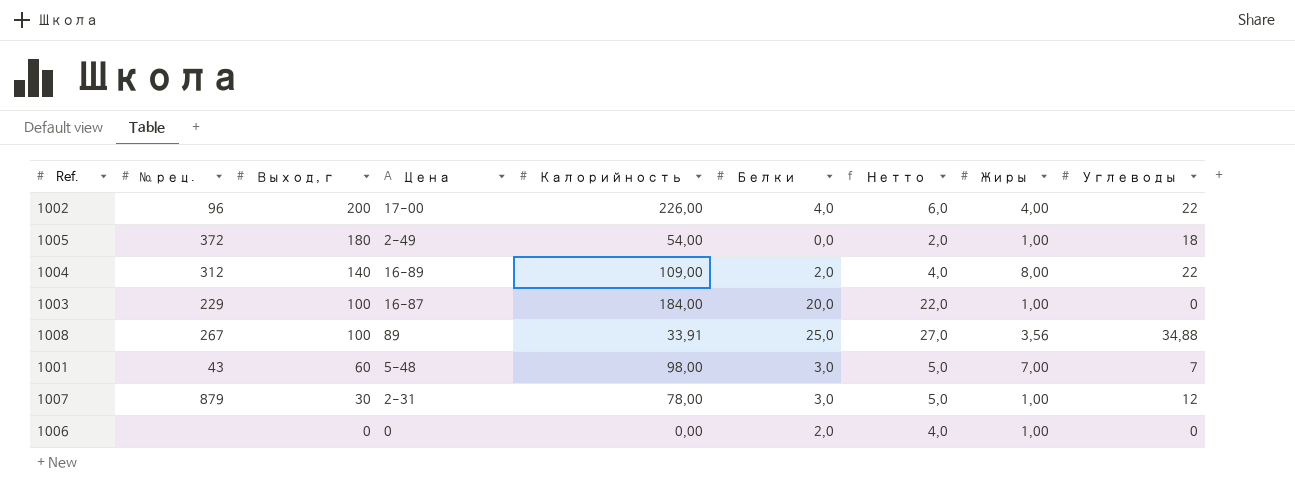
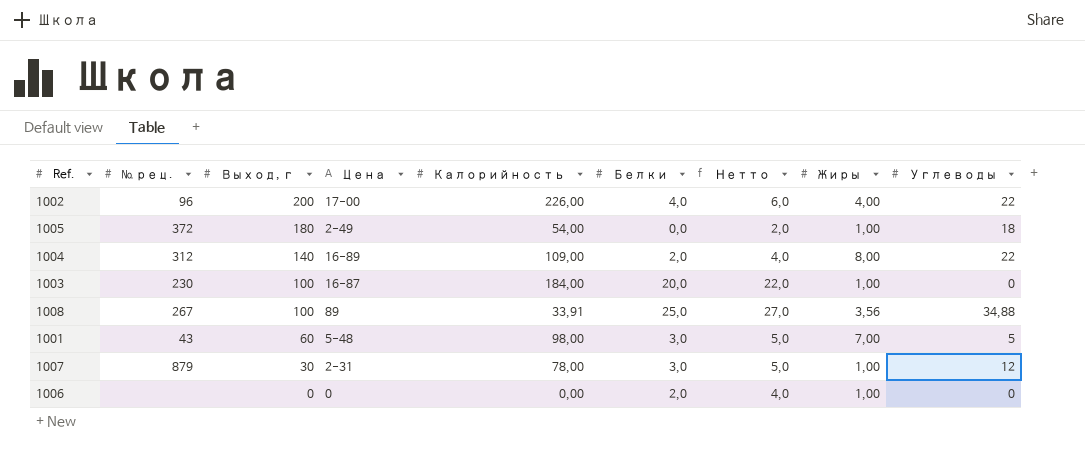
1003 | № рец.: 229 -> 230
1001 | Углеводы: 7 -> 5

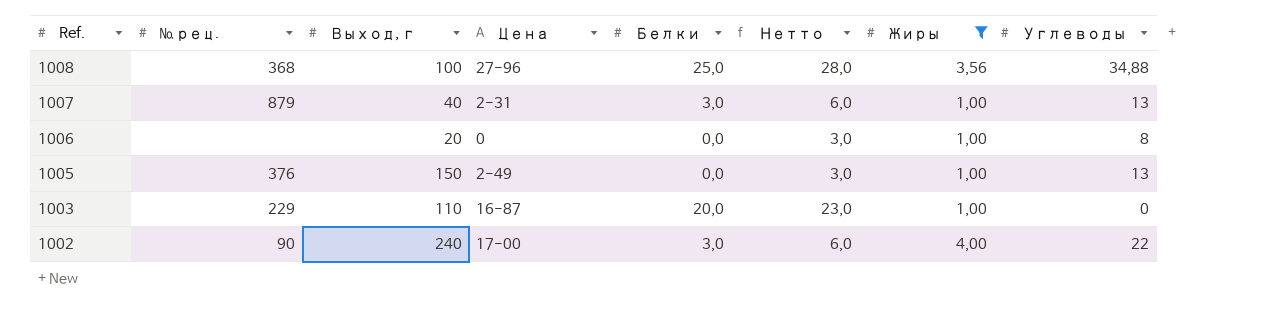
filter: none -> Жиры <= 4,00
row order: Выход, г descending -> Ref. descending
column Калорийность | position: 5 -> none
column Нетто | formula: [Белки] + 2 -> [Белки] + 3
1008 | № рец.: 267 -> 368
1008 | Цена: 89 -> 27-96
1007 | Выход, г: 30 -> 40
1007 | Углеводы: 12 -> 13
1006 | Выход, г: 0 -> 20
1006 | Белки: 2,0 -> 0,0
1006 | Углеводы: 0 -> 8
1005 | № рец.: 372 -> 376
1005 | Выход, г: 180 -> 150
1005 | Углеводы: 18 -> 13
1003 | № рец.: 230 -> 229
1003 | Выход, г: 100 -> 110
1002 | № рец.: 96 -> 90
1002 | Выход, г: 200 -> 240
1002 | Белки: 4,0 -> 3,0

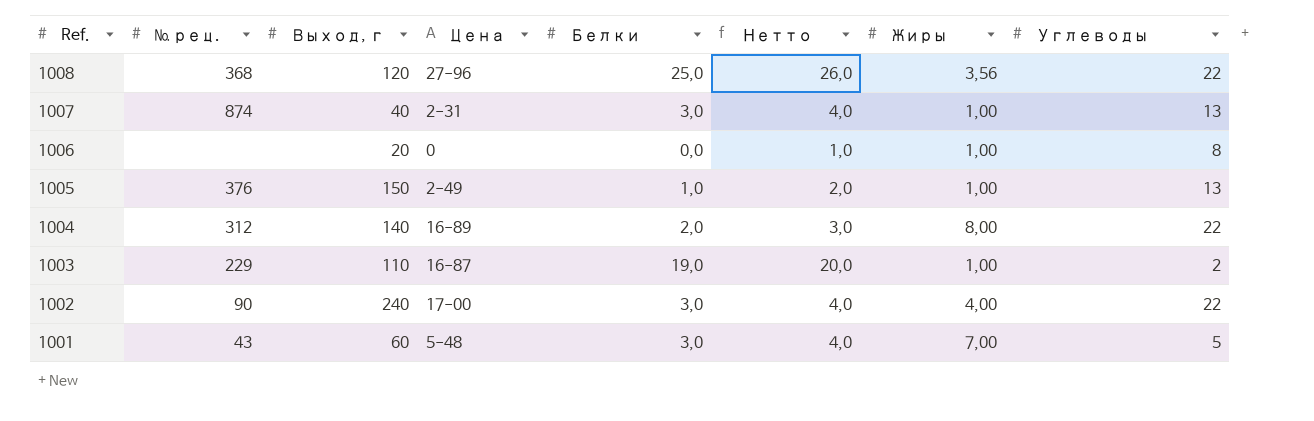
filter: Жиры <= 4,00 -> none
column Нетто | formula: [Белки] + 3 -> [Белки] + 1
1008 | Выход, г: 100 -> 120
1008 | Углеводы: 34,88 -> 22
1007 | № рец.: 879 -> 874
1005 | Белки: 0,0 -> 1,0
1003 | Белки: 20,0 -> 19,0
1003 | Углеводы: 0 -> 2

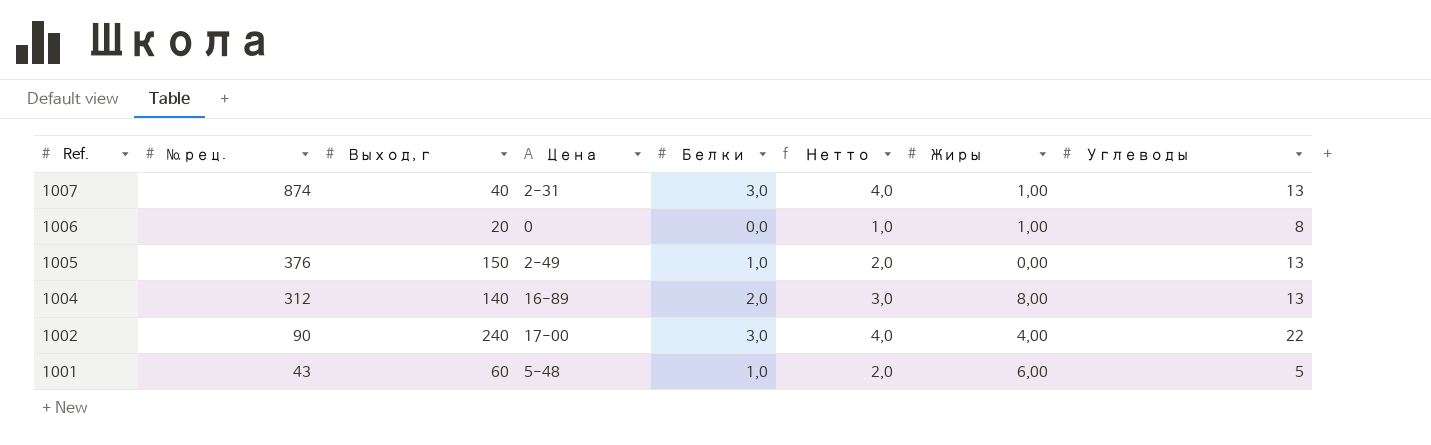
row 1008: 368 | 120 | 27-96 | 25,0 | 26,0 | 3,56 | 22 -> none
row 1003: 229 | 110 | 16-87 | 19,0 | 20,0 | 1,00 | 2 -> none
1005 | Жиры: 1,00 -> 0,00
1004 | Углеводы: 22 -> 13
1001 | Белки: 3,0 -> 1,0
1001 | Нетто: 4,0 -> 2,0
1001 | Жиры: 7,00 -> 6,00

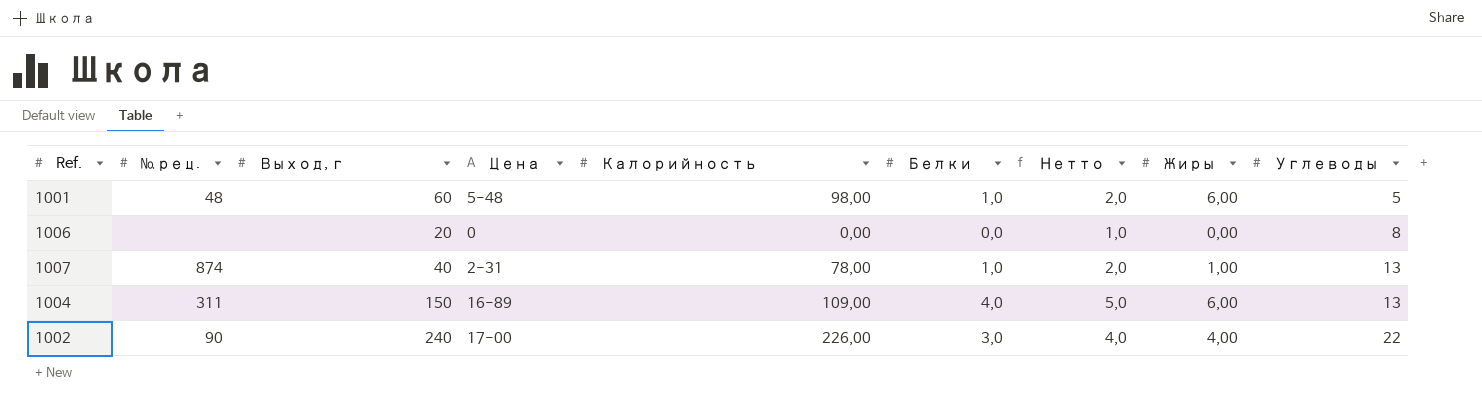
row order: Ref. descending -> Углеводы ascending
column Калорийность | position: none -> 5
row 1005: 376 | 150 | 2-49 | 1,0 | 2,0 | 0,00 | 13 -> none
1001 | № рец.: 43 -> 48
1006 | Жиры: 1,00 -> 0,00
1007 | Белки: 3,0 -> 1,0
1007 | Нетто: 4,0 -> 2,0
1004 | № рец.: 312 -> 311
1004 | Выход, г: 140 -> 150
1004 | Белки: 2,0 -> 4,0
1004 | Нетто: 3,0 -> 5,0
1004 | Жиры: 8,00 -> 6,00

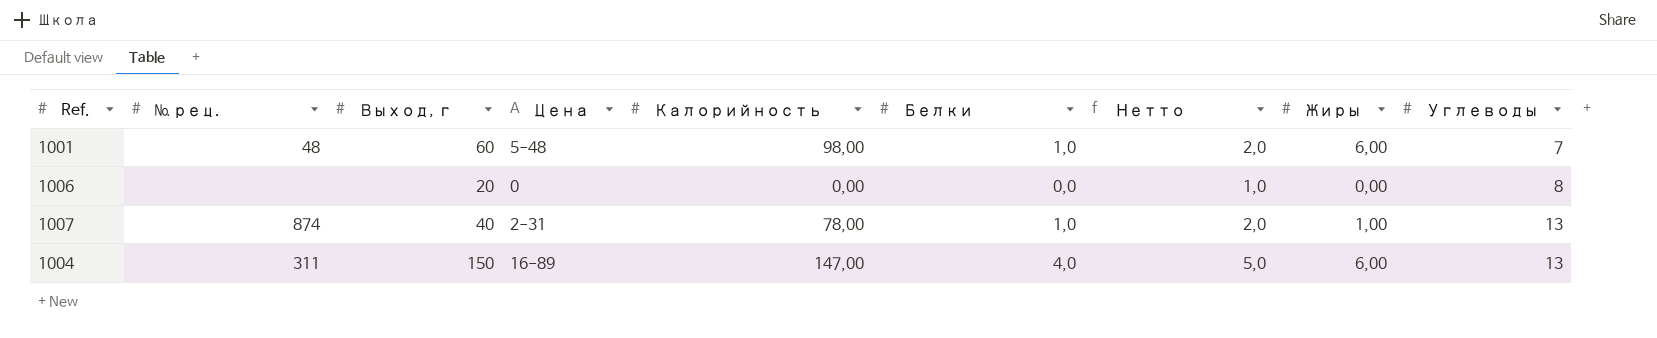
row 1002: 90 | 240 | 17-00 | 226,00 | 3,0 | 4,0 | 4,00 | 22 -> none
1001 | Углеводы: 5 -> 7
1004 | Калорийность: 109,00 -> 147,00

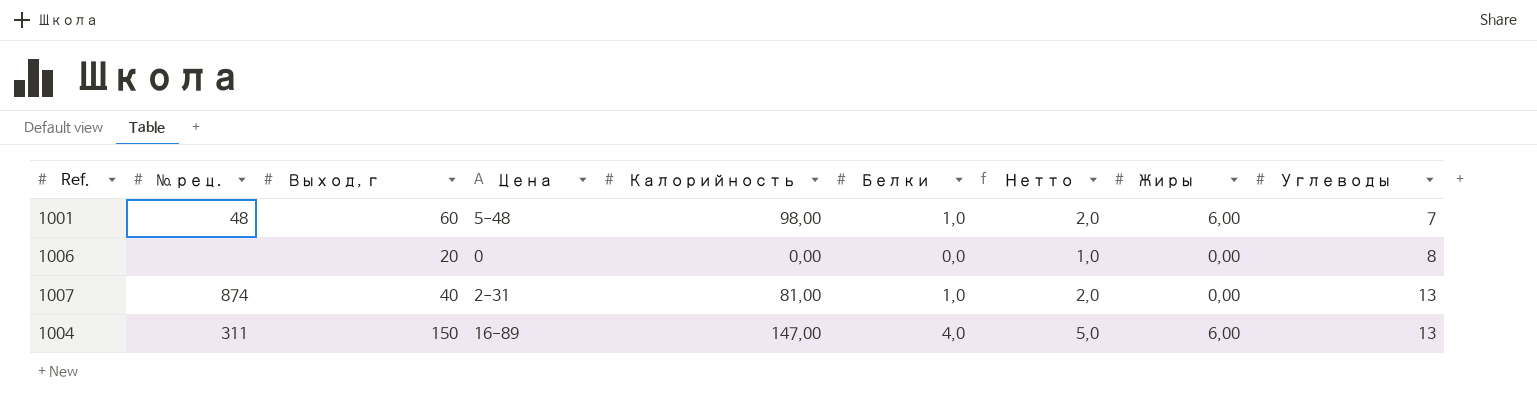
1007 | Калорийность: 78,00 -> 81,00
1007 | Жиры: 1,00 -> 0,00

